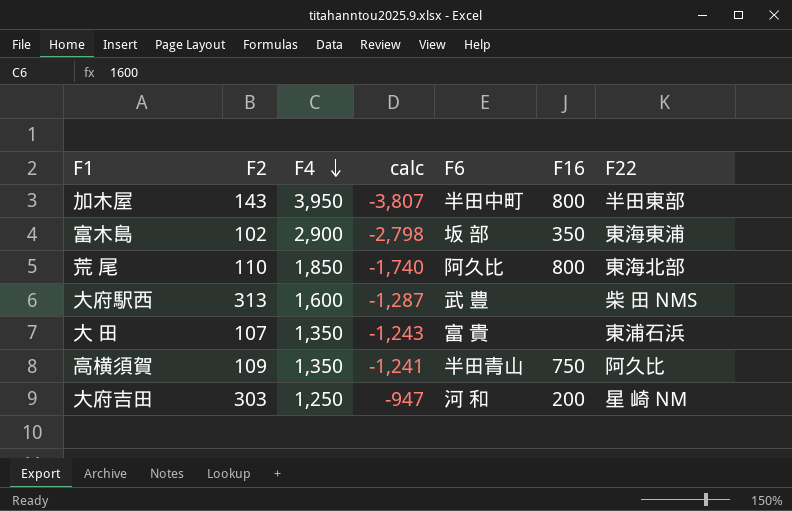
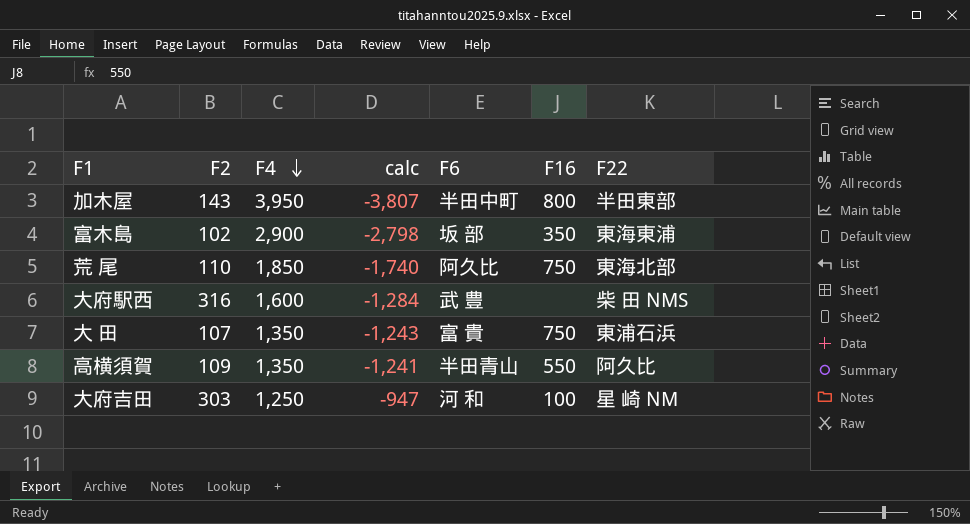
荒 尾 | F16: 800 -> 750
大府駅西 | F2: 313 -> 316
大府駅西 | calc: -1,287 -> -1,284
大 田 | F16: none -> 750
高横須賀 | F16: 750 -> 550
大府吉田 | F16: 200 -> 100

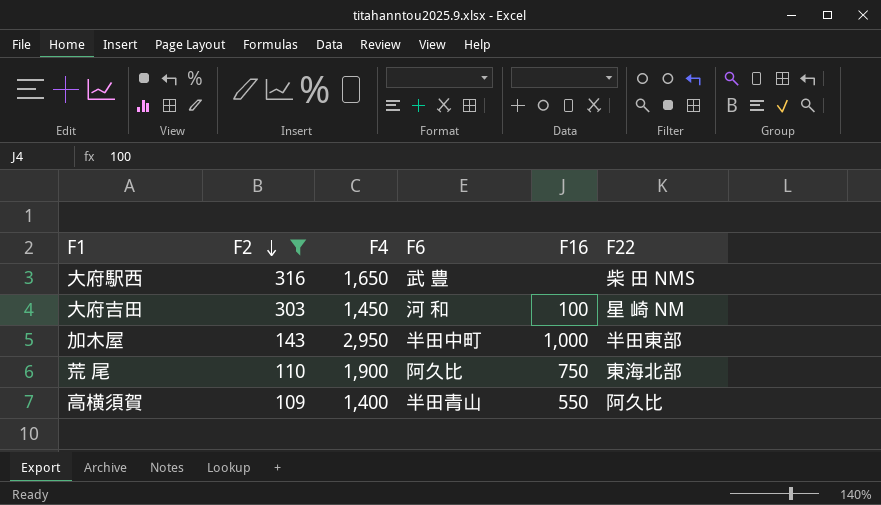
filter: none -> F2 >= 109
row order: F4 descending -> F2 descending
column calc | formula: [F2] - [F4] -> none
大府駅西 | F4: 1,600 -> 1,650
大府吉田 | F4: 1,250 -> 1,450
加木屋 | F4: 3,950 -> 2,950
加木屋 | F16: 800 -> 1,000
荒 尾 | F4: 1,850 -> 1,900
高横須賀 | F4: 1,350 -> 1,400

